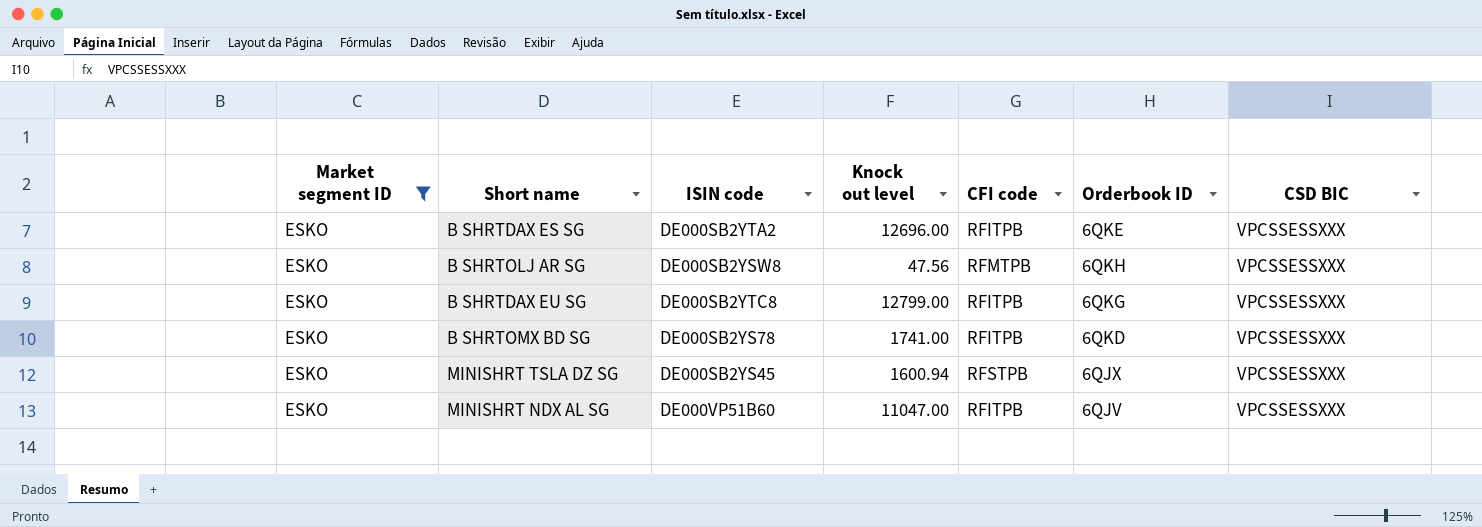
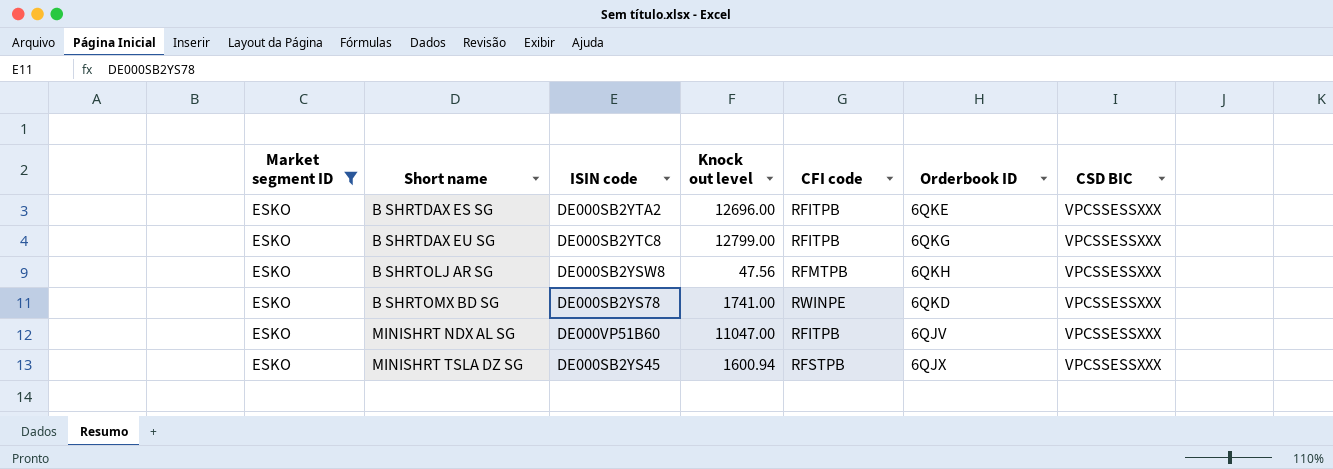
row order: none -> Short name ascending
B SHRTOMX BD SG | CFI code: RFITPB -> RWINPE

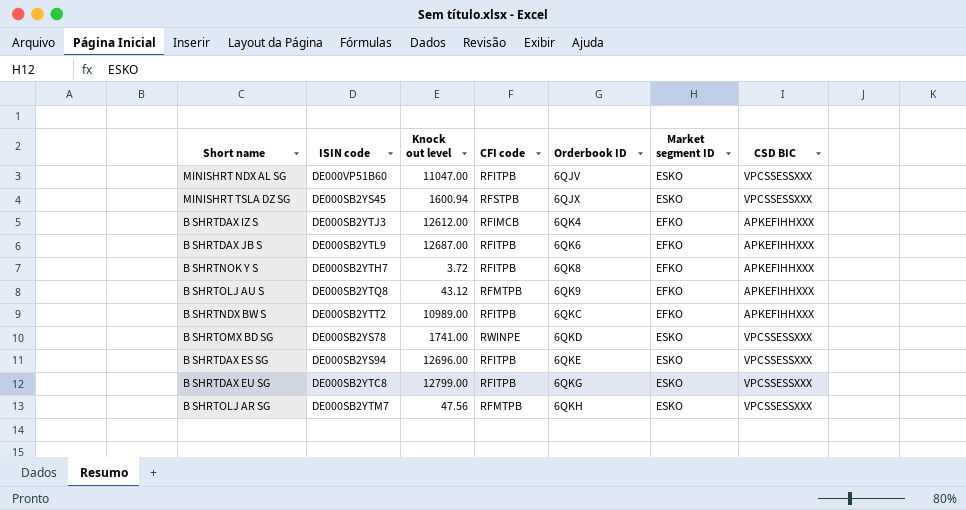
filter: Market segment ID = ESKO -> none
row order: Short name ascending -> Orderbook ID ascending
column Market segment ID | position: 1 -> 6
B SHRTDAX ES SG | ISIN code: DE000SB2YTA2 -> DE000SB2YS94
B SHRTOLJ AR SG | ISIN code: DE000SB2YSW8 -> DE000SB2YTM7

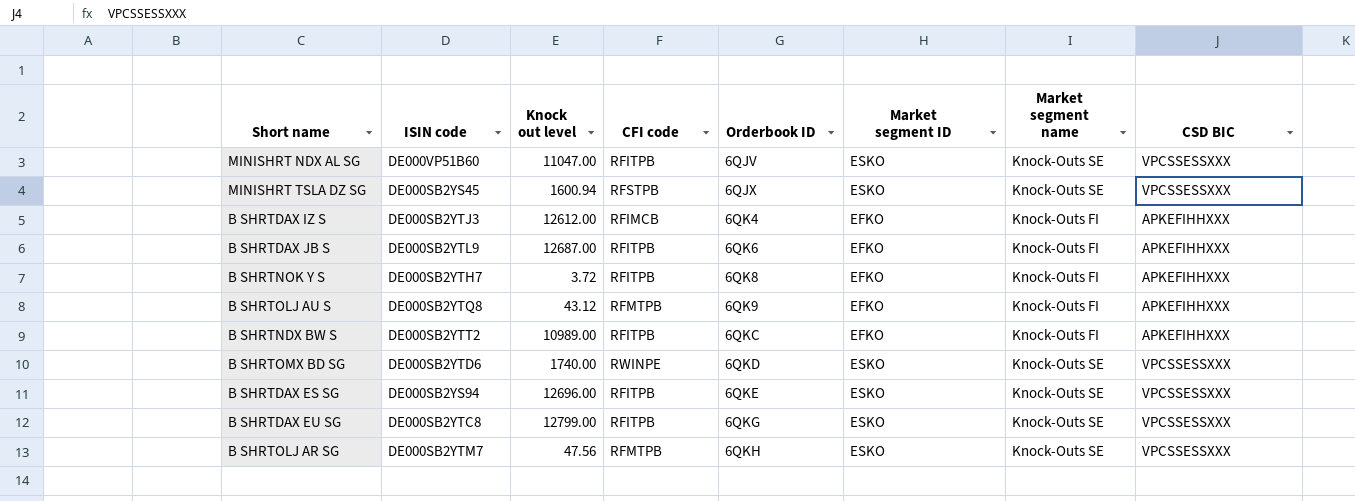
column Market segment name | position: none -> 7
B SHRTOMX BD SG | ISIN code: DE000SB2YS78 -> DE000SB2YTD6
B SHRTOMX BD SG | Knock out level: 1741.00 -> 1740.00

